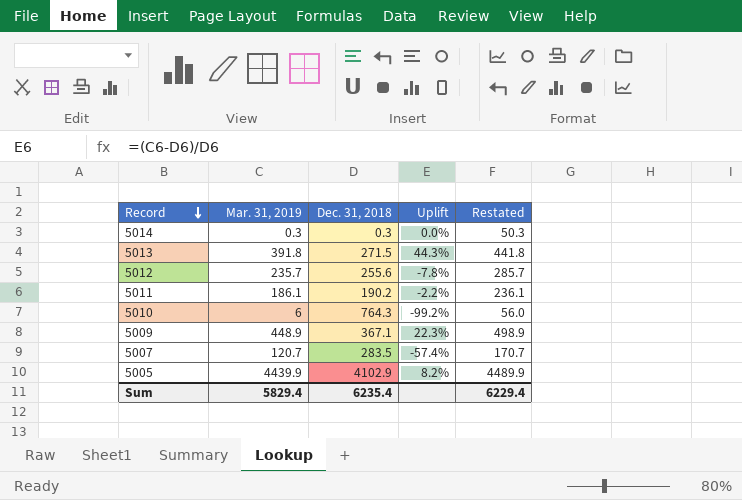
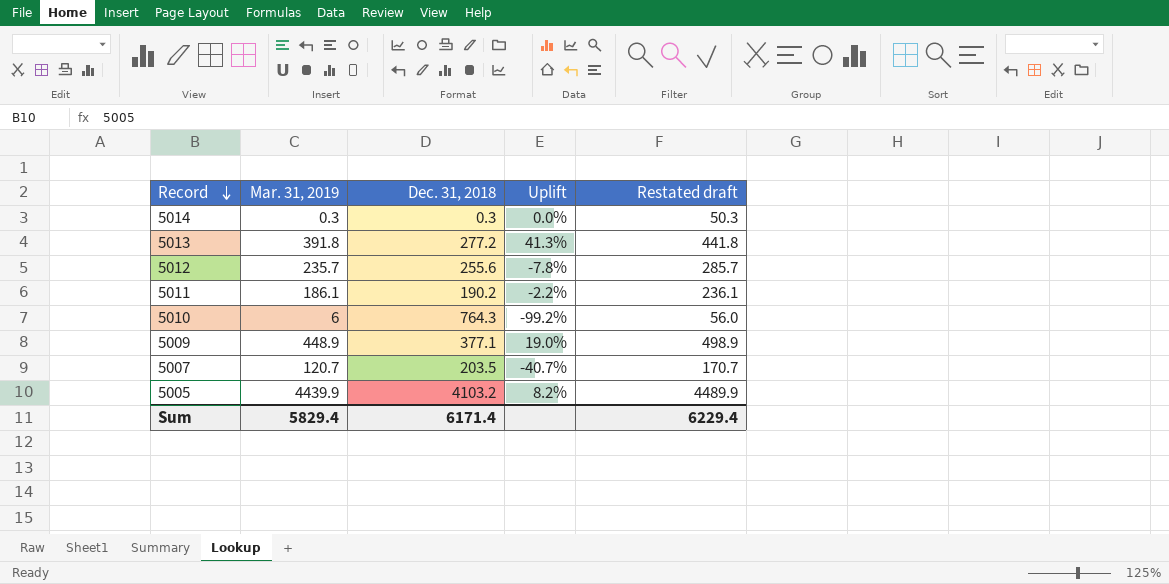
column name: Restated -> Restated draft
5013 | Dec. 31, 2018: 271.5 -> 277.2
5013 | Uplift: 44.3% -> 41.3%
5009 | Dec. 31, 2018: 367.1 -> 377.1
5009 | Uplift: 22.3% -> 19.0%
5007 | Dec. 31, 2018: 283.5 -> 203.5
5007 | Uplift: -57.4% -> -40.7%
5005 | Dec. 31, 2018: 4102.9 -> 4103.2
Sum | Dec. 31, 2018: 6235.4 -> 6171.4

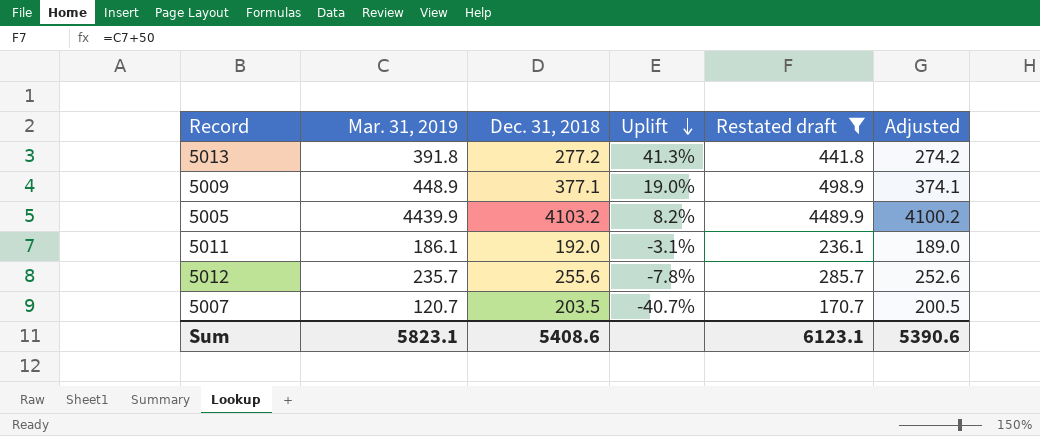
filter: none -> Restated draft >= 170.7
row order: Record descending -> Uplift descending
column Adjusted | formula: none -> [Dec. 31, 2018] - 3
5011 | Dec. 31, 2018: 190.2 -> 192.0
5011 | Uplift: -2.2% -> -3.1%
Sum | Mar. 31, 2019: 5829.4 -> 5823.1
Sum | Dec. 31, 2018: 6171.4 -> 5408.6
Sum | Restated draft: 6229.4 -> 6123.1

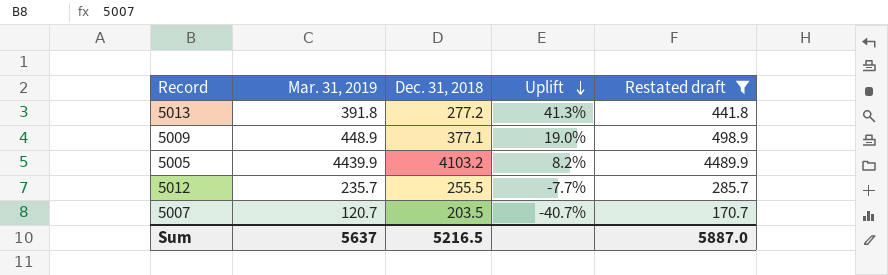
column Adjusted | formula: [Dec. 31, 2018] - 3 -> none
row 5011: 186.1 | 192.0 | -3.1% | 236.1 | 189.0 -> none
5012 | Dec. 31, 2018: 255.6 -> 255.5
5012 | Uplift: -7.8% -> -7.7%
Sum | Mar. 31, 2019: 5823.1 -> 5637
Sum | Dec. 31, 2018: 5408.6 -> 5216.5
Sum | Restated draft: 6123.1 -> 5887.0

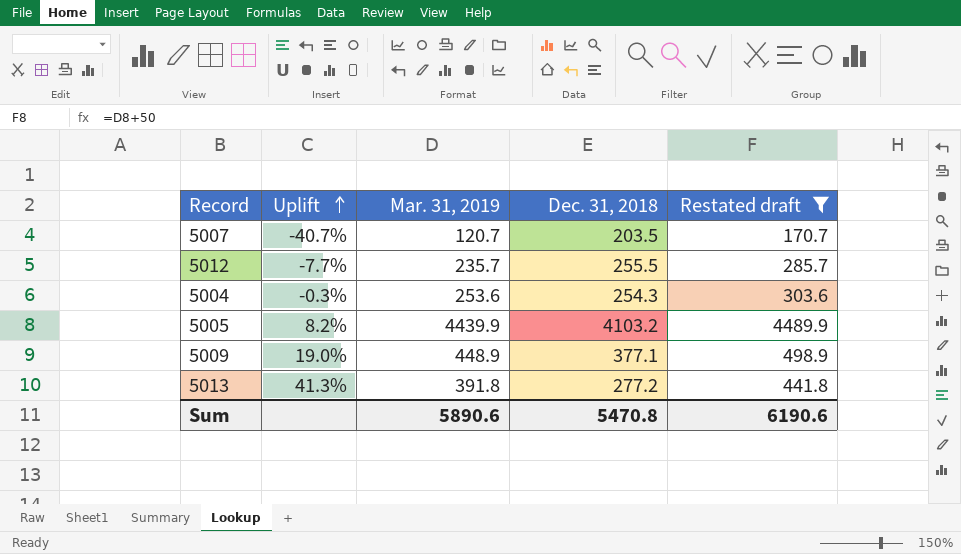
row order: Uplift descending -> Uplift ascending
column Uplift | position: 4 -> 2
row 5004: none -> -0.3% | 253.6 | 254.3 | 303.6
Sum | Mar. 31, 2019: 5637 -> 5890.6
Sum | Dec. 31, 2018: 5216.5 -> 5470.8
Sum | Restated draft: 5887.0 -> 6190.6

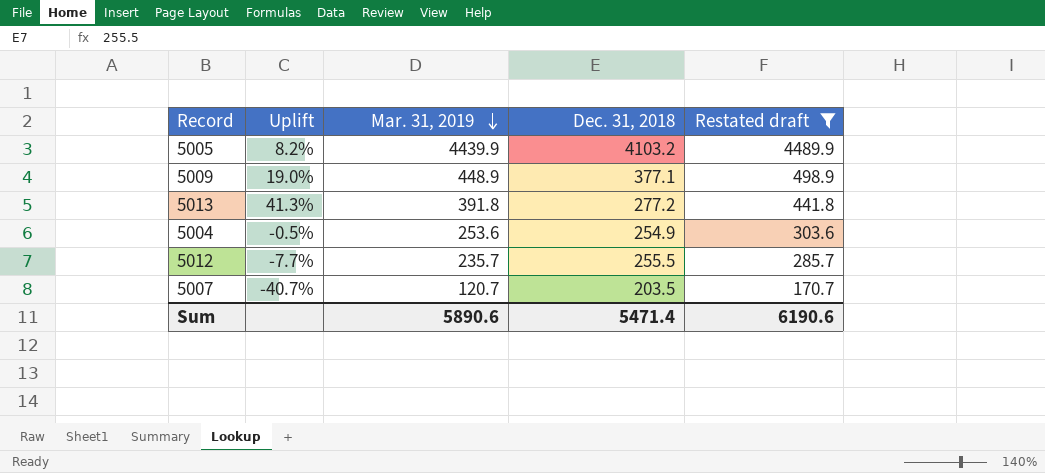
row order: Uplift ascending -> Mar. 31, 2019 descending
5004 | Uplift: -0.3% -> -0.5%
5004 | Dec. 31, 2018: 254.3 -> 254.9
Sum | Dec. 31, 2018: 5470.8 -> 5471.4

